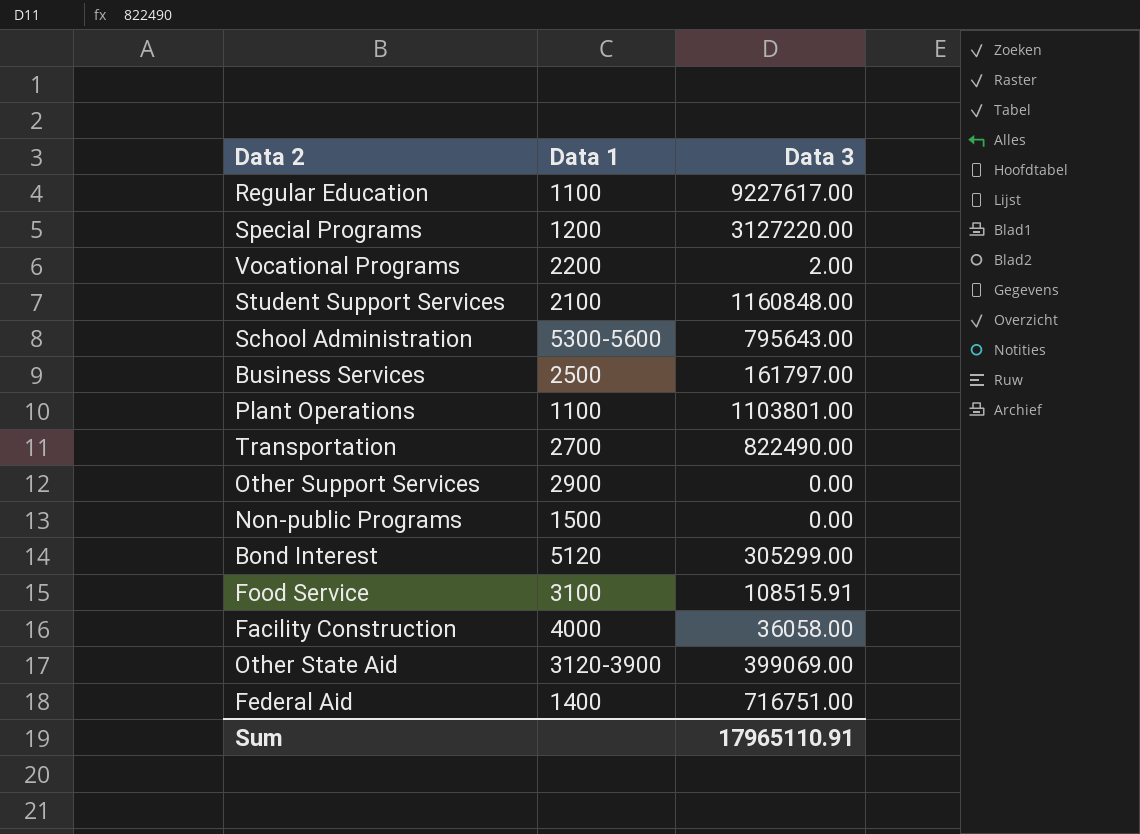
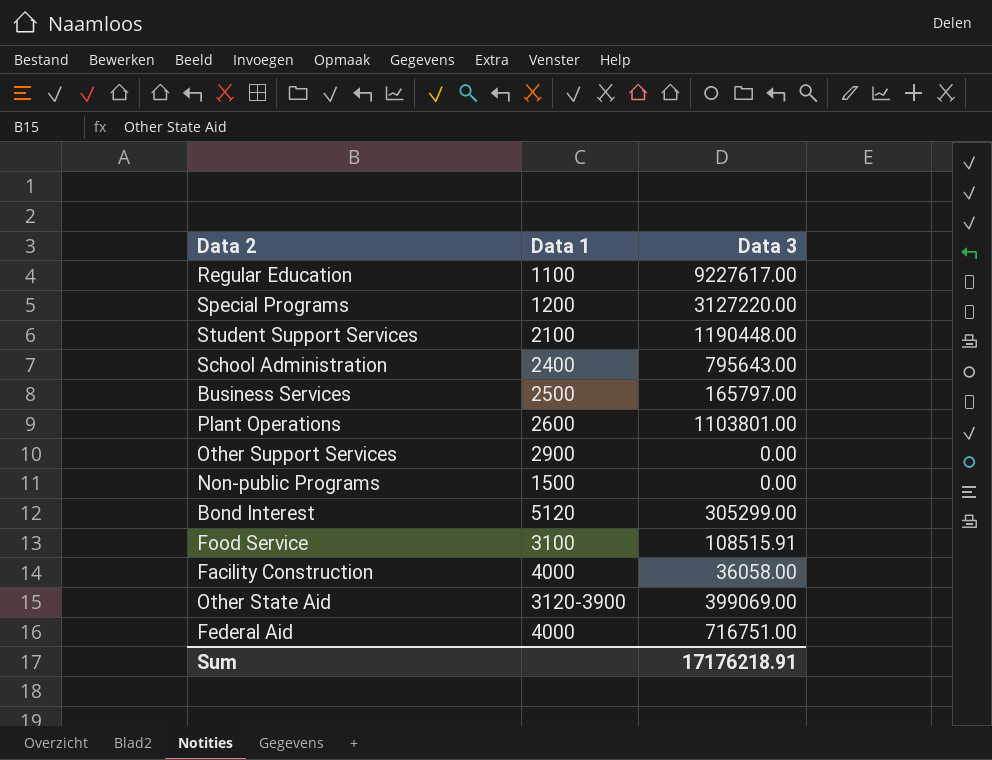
row Vocational Programs: 2200 | 2.00 -> none
row Transportation: 2700 | 822490.00 -> none
Student Support Services | Data 3: 1160848.00 -> 1190448.00
School Administration | Data 1: 5300-5600 -> 2400
Business Services | Data 3: 161797.00 -> 165797.00
Plant Operations | Data 1: 1100 -> 2600
Federal Aid | Data 1: 1400 -> 4000
Sum | Data 3: 17965110.91 -> 17176218.91

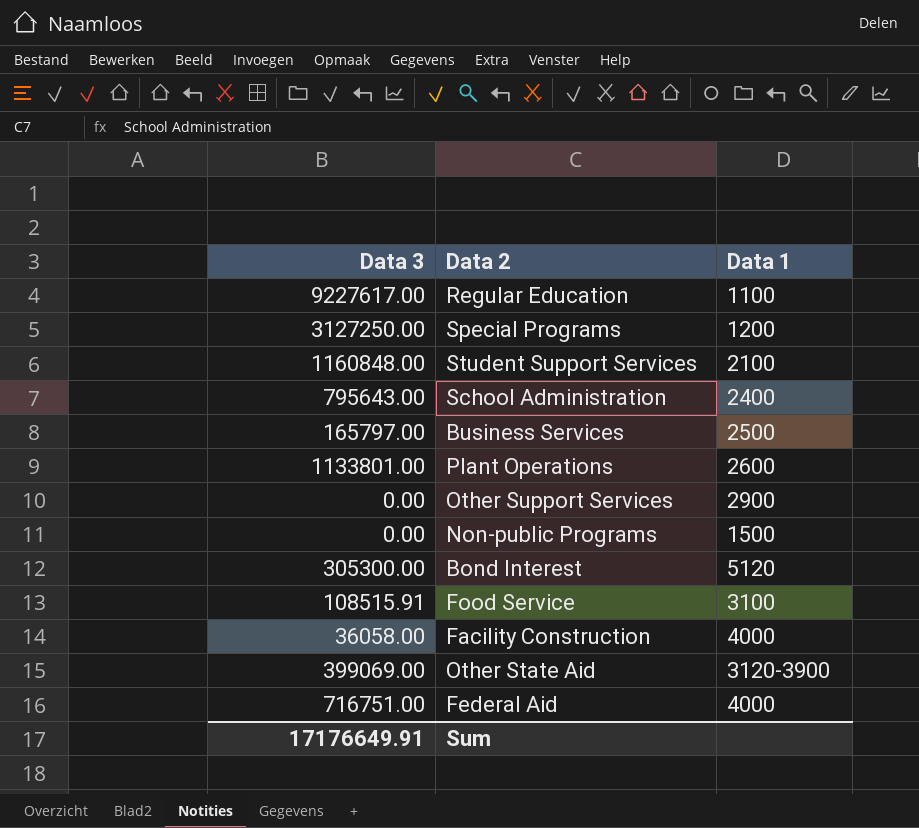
column Data 3 | position: 3 -> 1
Special Programs | Data 3: 3127220.00 -> 3127250.00
Student Support Services | Data 3: 1190448.00 -> 1160848.00
Plant Operations | Data 3: 1103801.00 -> 1133801.00
Bond Interest | Data 3: 305299.00 -> 305300.00
Sum | Data 3: 17176218.91 -> 17176649.91

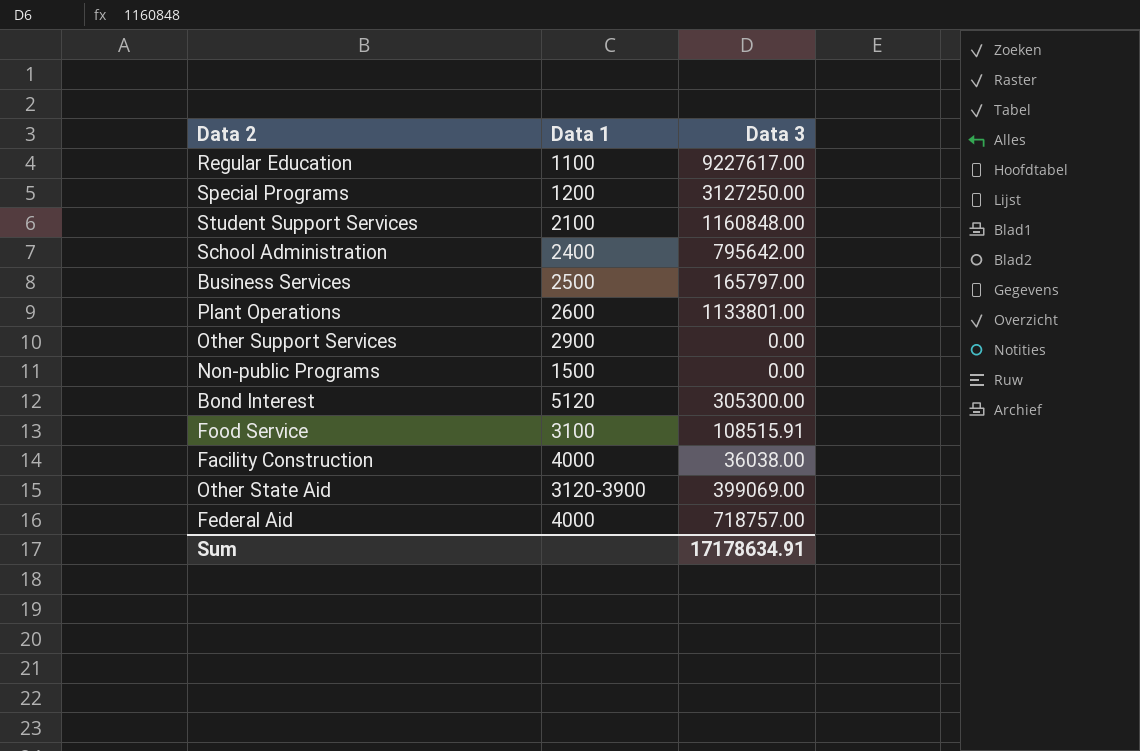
column Data 3 | position: 1 -> 3
School Administration | Data 3: 795643.00 -> 795642.00
Facility Construction | Data 3: 36058.00 -> 36038.00
Federal Aid | Data 3: 716751.00 -> 718757.00
Sum | Data 3: 17176649.91 -> 17178634.91

